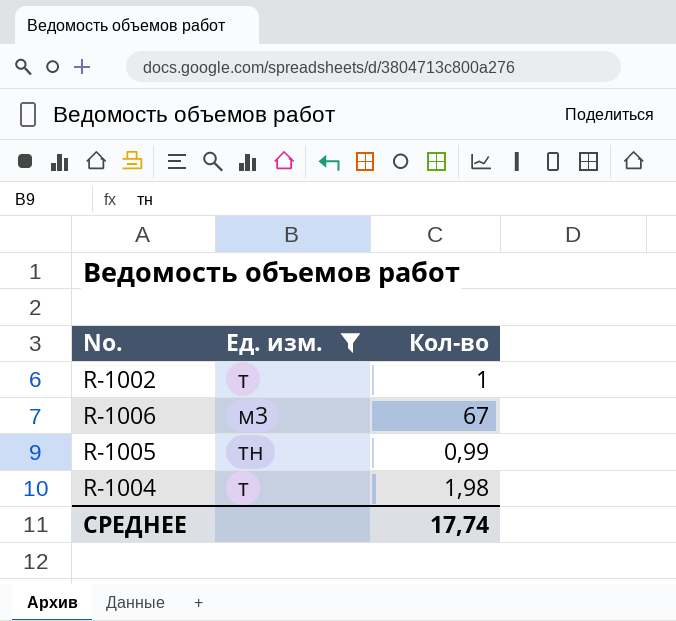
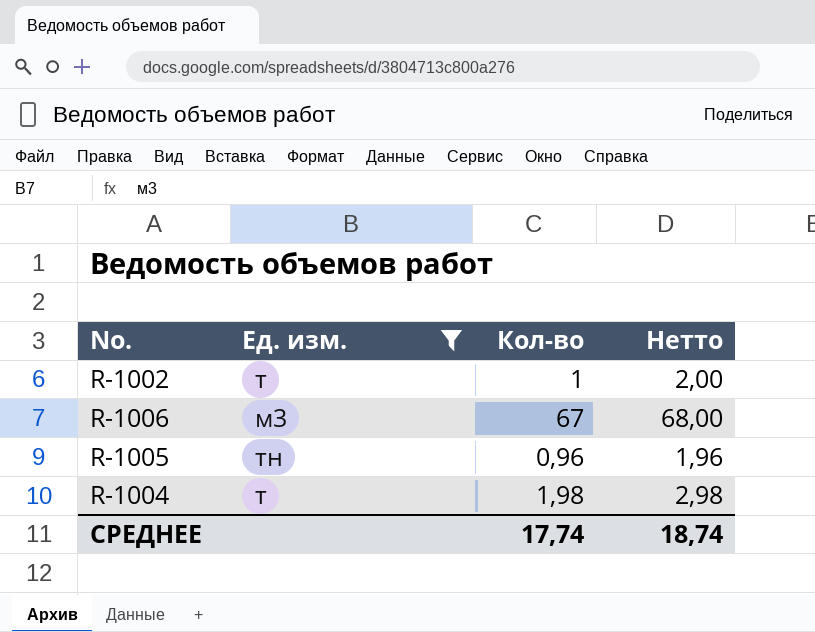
column Нетто | formula: none -> [Кол-во] + 1
R-1005 | Кол-во: 0,99 -> 0,96

